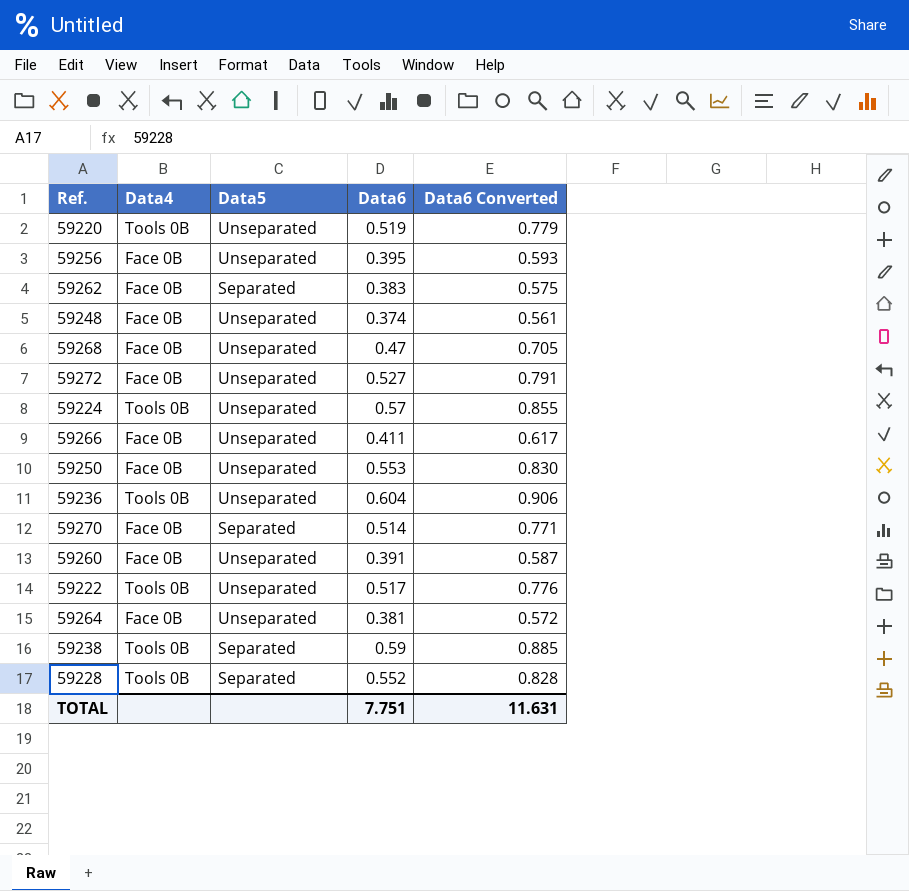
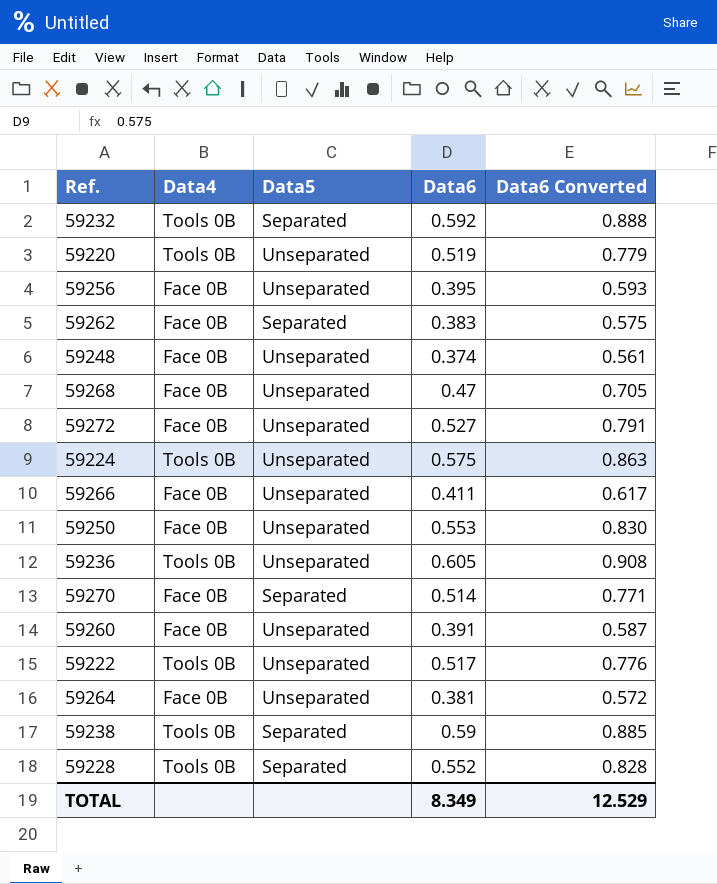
row 59232: none -> Tools 0B | Separated | 0.592 | 0.888
59224 | Data6: 0.57 -> 0.575
59224 | Data6 Converted: 0.855 -> 0.863
59236 | Data6: 0.604 -> 0.605
59236 | Data6 Converted: 0.906 -> 0.908
TOTAL | Data6: 7.751 -> 8.349
TOTAL | Data6 Converted: 11.631 -> 12.529

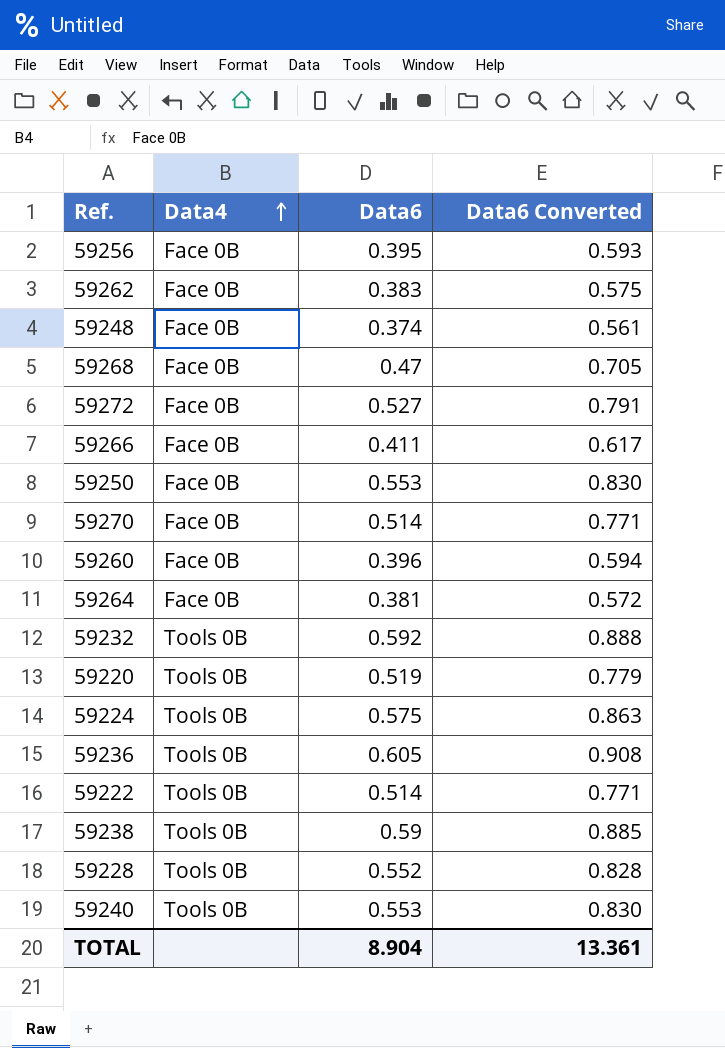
row order: none -> Data4 ascending
column Data5 | position: 3 -> none
59260 | Data6: 0.391 -> 0.396
59260 | Data6 Converted: 0.587 -> 0.594
59222 | Data6: 0.517 -> 0.514
59222 | Data6 Converted: 0.776 -> 0.771
row 59240: none -> Tools 0B | 0.553 | 0.830
TOTAL | Data6: 8.349 -> 8.904
TOTAL | Data6 Converted: 12.529 -> 13.361

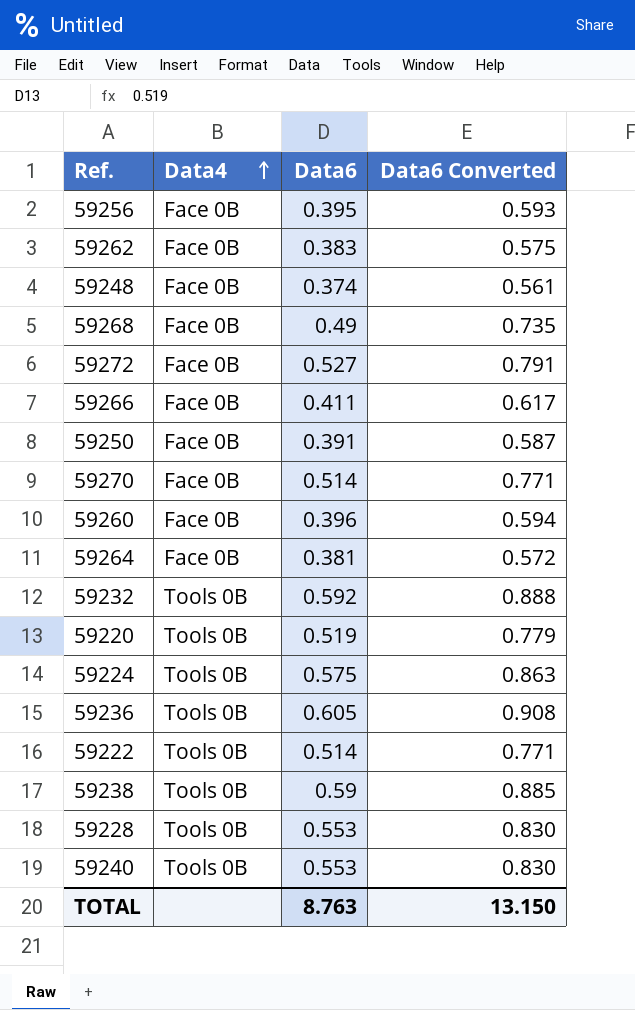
59268 | Data6: 0.47 -> 0.49
59268 | Data6 Converted: 0.705 -> 0.735
59250 | Data6: 0.553 -> 0.391
59250 | Data6 Converted: 0.830 -> 0.587
59228 | Data6: 0.552 -> 0.553
59228 | Data6 Converted: 0.828 -> 0.830
TOTAL | Data6: 8.904 -> 8.763
TOTAL | Data6 Converted: 13.361 -> 13.150

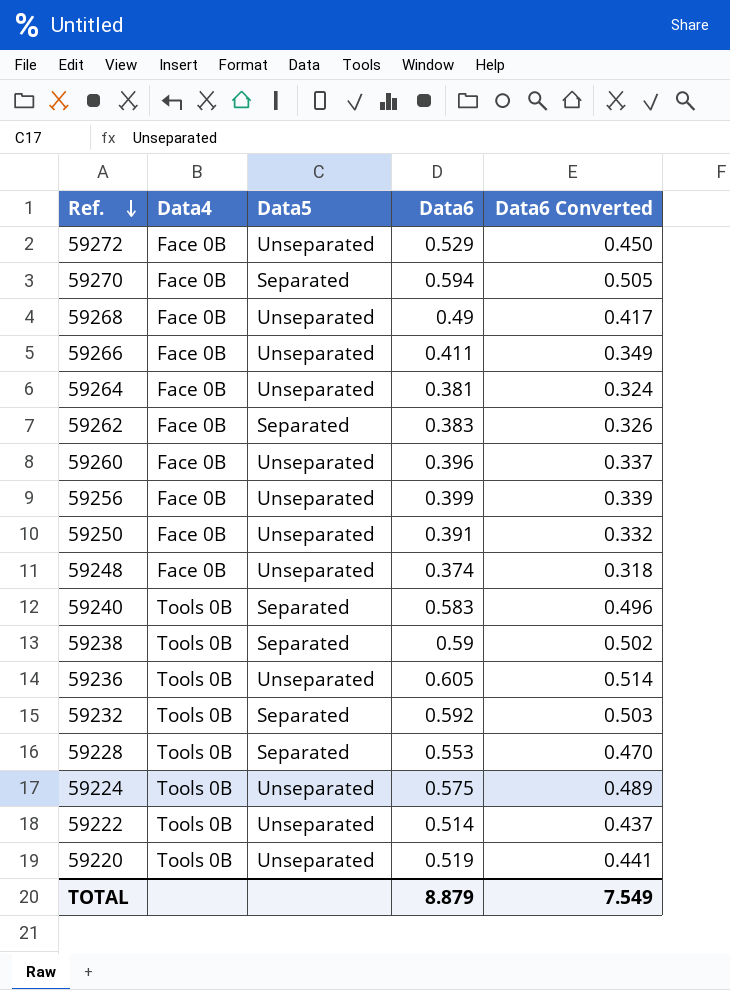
row order: Data4 ascending -> Ref. descending
column Data5 | position: none -> 3
column Data6 Converted | formula: [Data6] * 1.5 -> [Data6] * 0.85
59272 | Data6: 0.527 -> 0.529
59270 | Data6: 0.514 -> 0.594
59256 | Data6: 0.395 -> 0.399
59240 | Data6: 0.553 -> 0.583
TOTAL | Data6: 8.763 -> 8.879
TOTAL | Data6 Converted: 13.150 -> 7.549

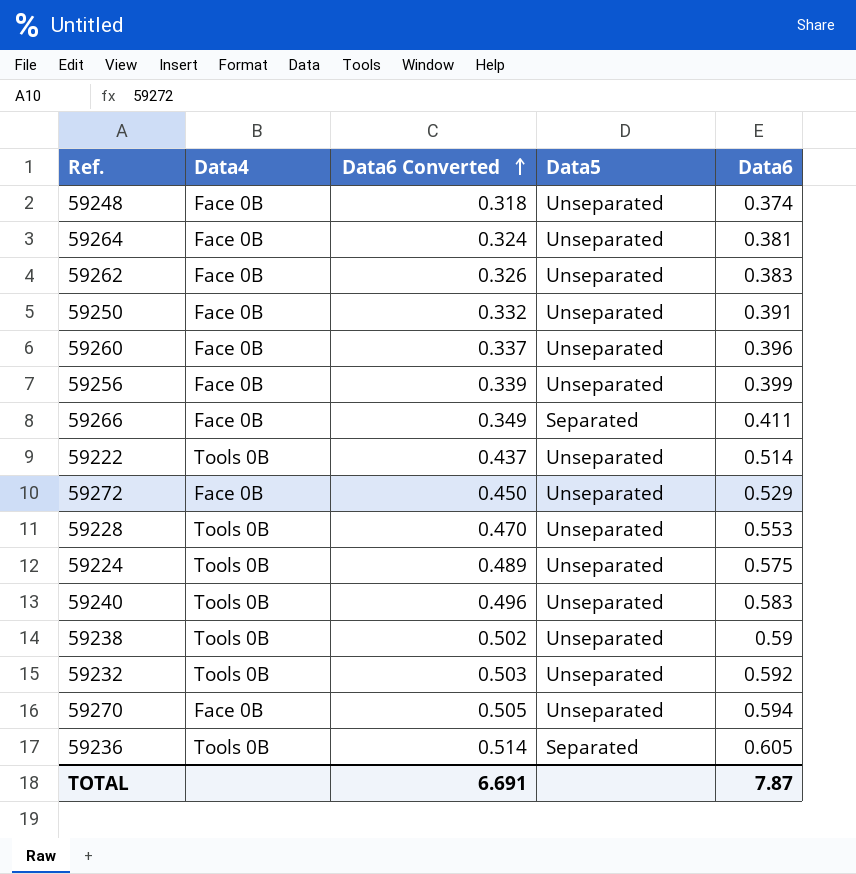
row order: Ref. descending -> Data6 Converted ascending
column Data6 Converted | position: 5 -> 3
row 59268: Face 0B | Unseparated | 0.49 | 0.417 -> none
row 59220: Tools 0B | Unseparated | 0.519 | 0.441 -> none
59262 | Data5: Separated -> Unseparated
59266 | Data5: Unseparated -> Separated
59228 | Data5: Separated -> Unseparated
59240 | Data5: Separated -> Unseparated
59238 | Data5: Separated -> Unseparated
59232 | Data5: Separated -> Unseparated
59270 | Data5: Separated -> Unseparated
59236 | Data5: Unseparated -> Separated
TOTAL | Data6 Converted: 7.549 -> 6.691
TOTAL | Data6: 8.879 -> 7.87

